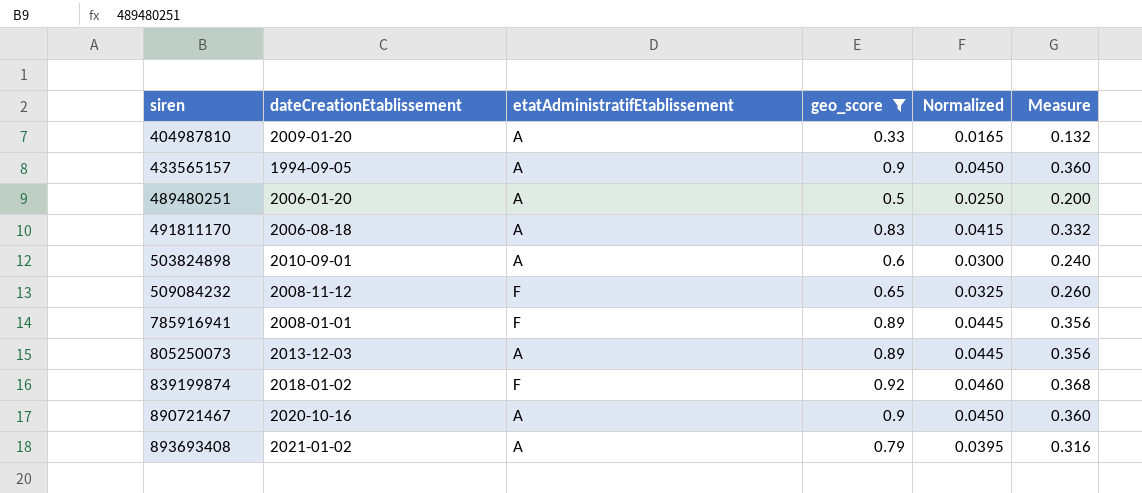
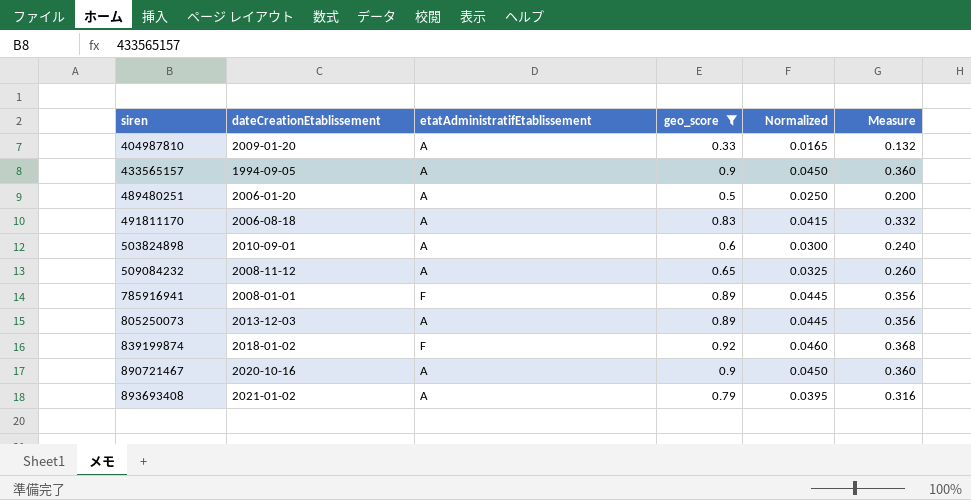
509084232 | etatAdministratifEtablissement: F -> A

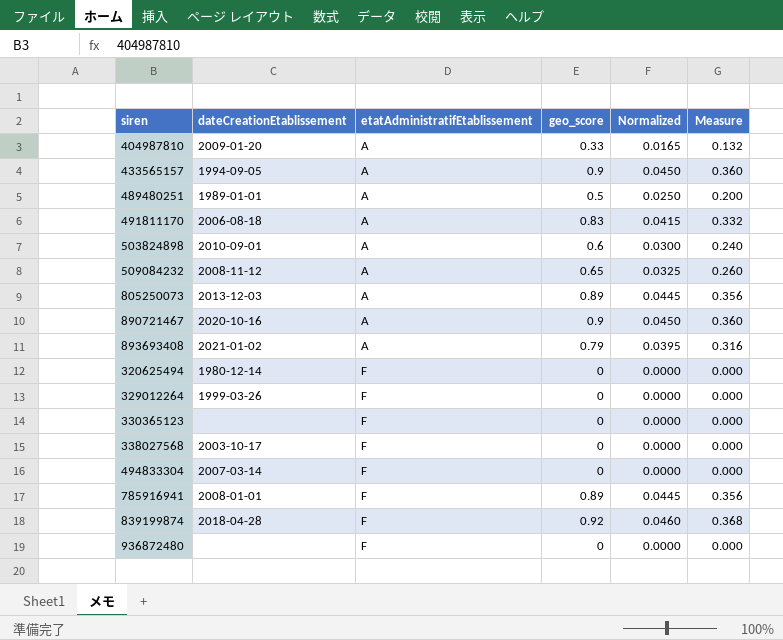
filter: geo_score != 0 -> none
row order: siren ascending -> etatAdministratifEtablissement ascending
489480251 | dateCreationEtablissement: 2006-01-20 -> 1989-01-01
839199874 | dateCreationEtablissement: 2018-01-02 -> 2018-04-28

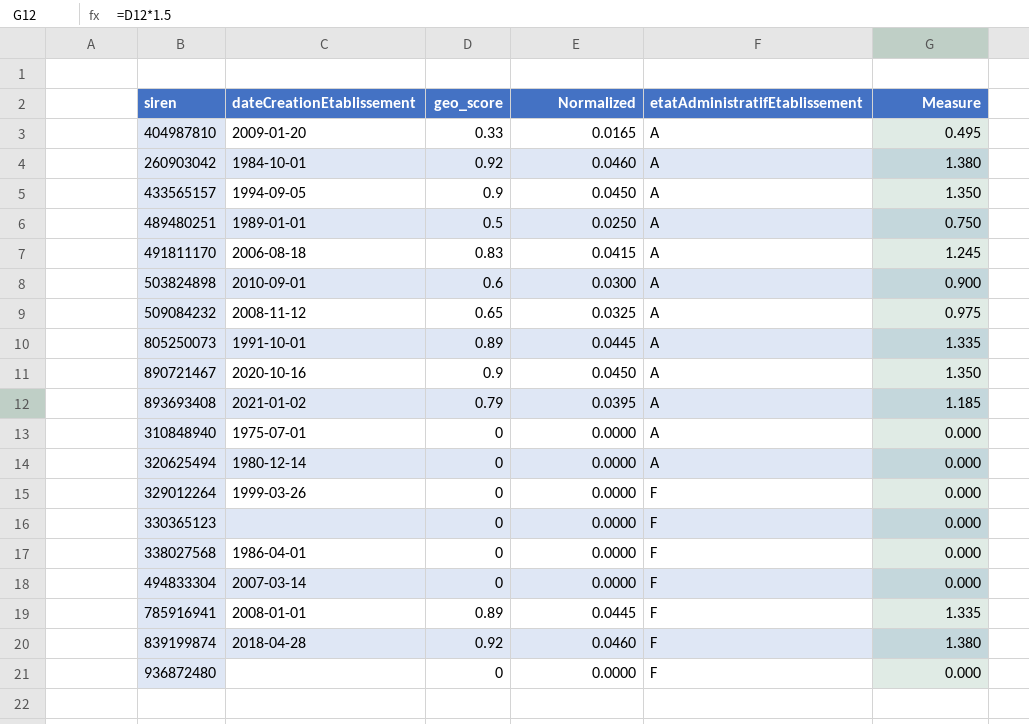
column etatAdministratifEtablissement | position: 3 -> 5
column Measure | formula: [geo_score] * 0.4 -> [geo_score] * 1.5
row 260903042: none -> 1984-10-01 | 0.92 | 0.0460 | A | 1.380
805250073 | dateCreationEtablissement: 2013-12-03 -> 1991-10-01
row 310848940: none -> 1975-07-01 | 0 | 0.0000 | A | 0.000
320625494 | etatAdministratifEtablissement: F -> A
338027568 | dateCreationEtablissement: 2003-10-17 -> 1986-04-01

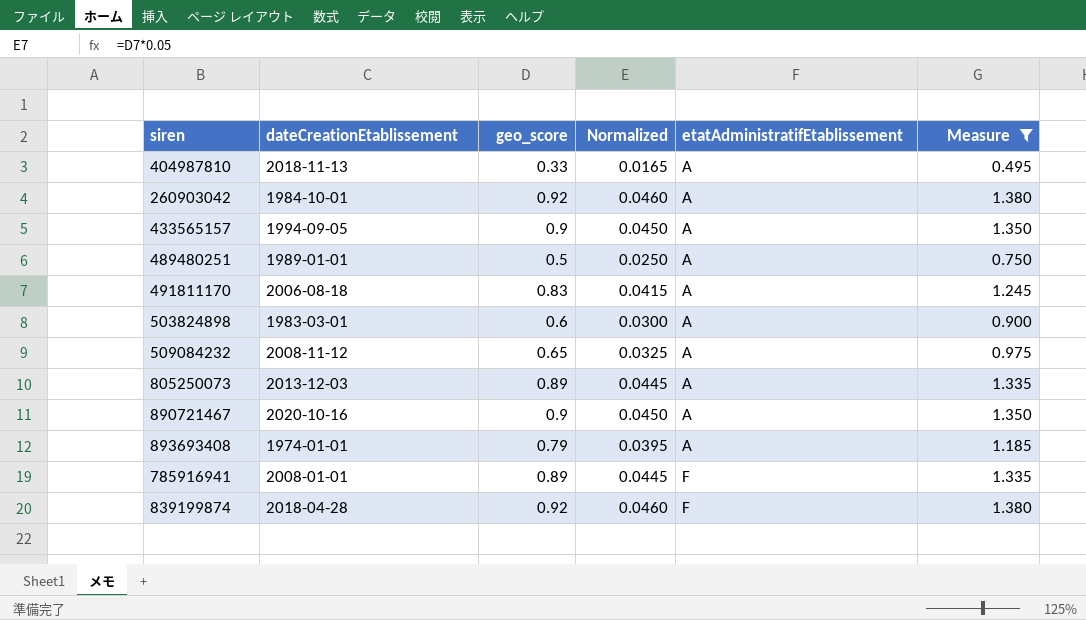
filter: none -> Measure != 0.000
404987810 | dateCreationEtablissement: 2009-01-20 -> 2018-11-13
503824898 | dateCreationEtablissement: 2010-09-01 -> 1983-03-01
805250073 | dateCreationEtablissement: 1991-10-01 -> 2013-12-03
893693408 | dateCreationEtablissement: 2021-01-02 -> 1974-01-01

